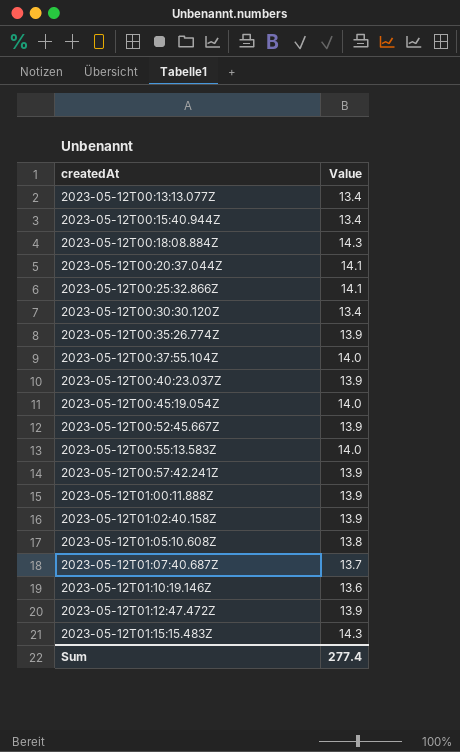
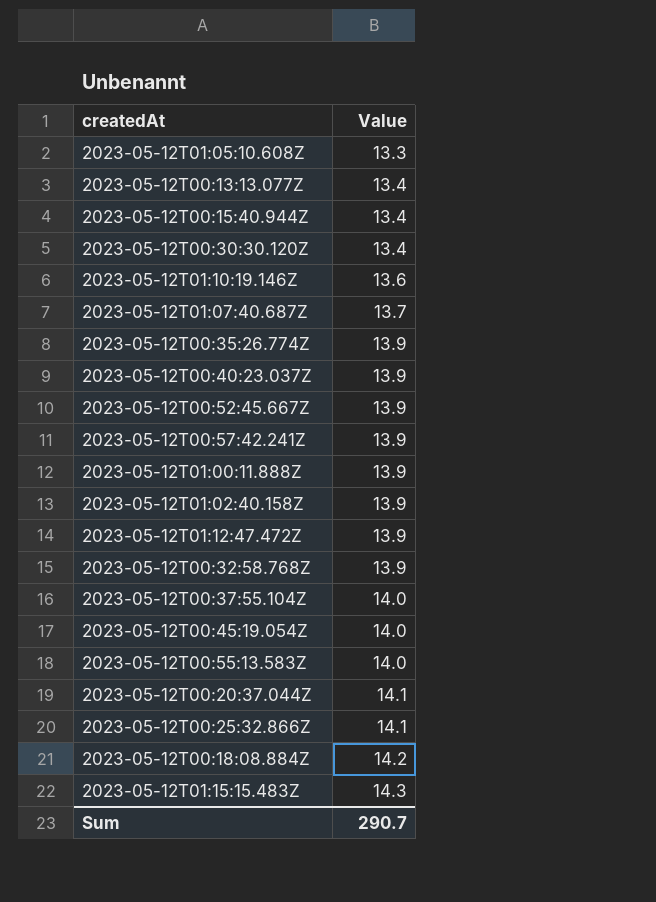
row order: createdAt ascending -> Value ascending
2023-05-12T01:05:10.608Z | Value: 13.8 -> 13.3
row 2023-05-12T00:32:58.768Z: none -> 13.9
2023-05-12T00:18:08.884Z | Value: 14.3 -> 14.2
Sum | Value: 277.4 -> 290.7

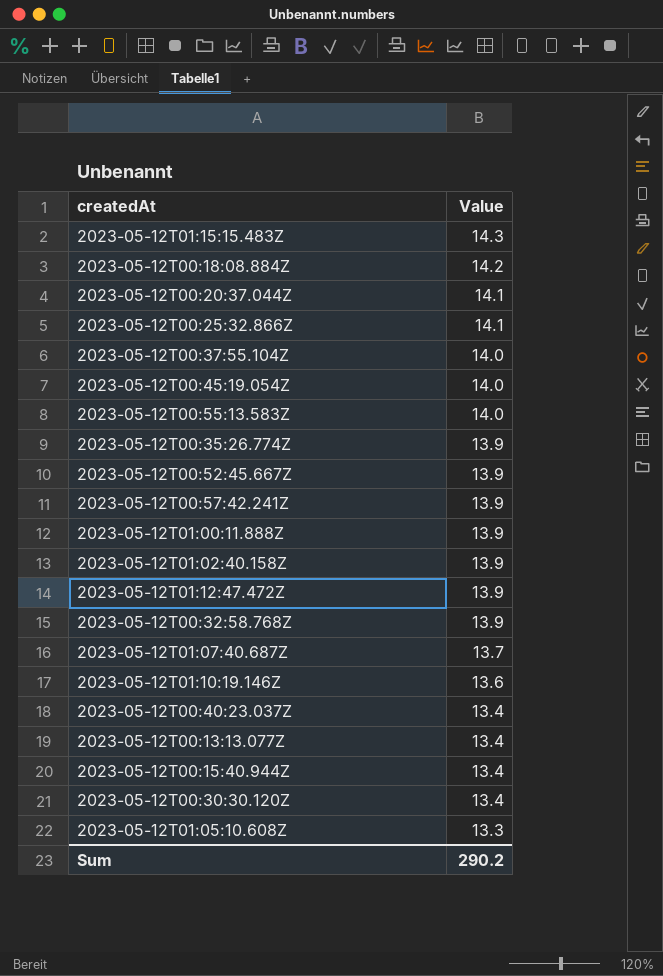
row order: Value ascending -> Value descending
2023-05-12T00:40:23.037Z | Value: 13.9 -> 13.4
Sum | Value: 290.7 -> 290.2

